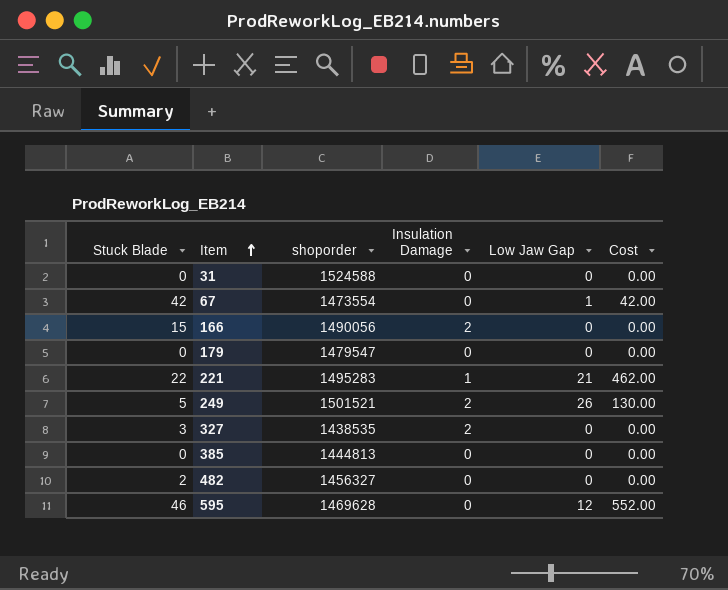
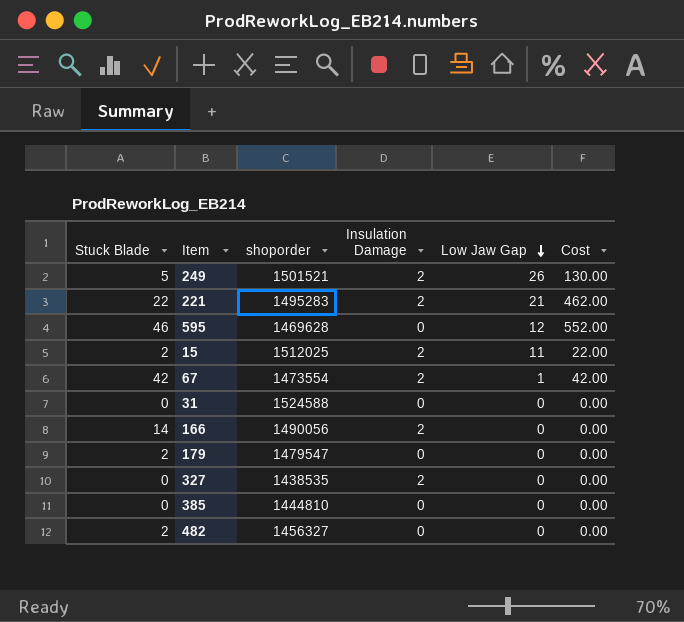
row order: Item ascending -> Low Jaw Gap descending
221 | Insulation Damage: 1 -> 2
row 15: none -> 2 | 1512025 | 2 | 11 | 22.00
67 | Insulation Damage: 0 -> 2
166 | Stuck Blade: 15 -> 14
179 | Stuck Blade: 0 -> 2
327 | Stuck Blade: 3 -> 0
385 | shoporder: 1444813 -> 1444810

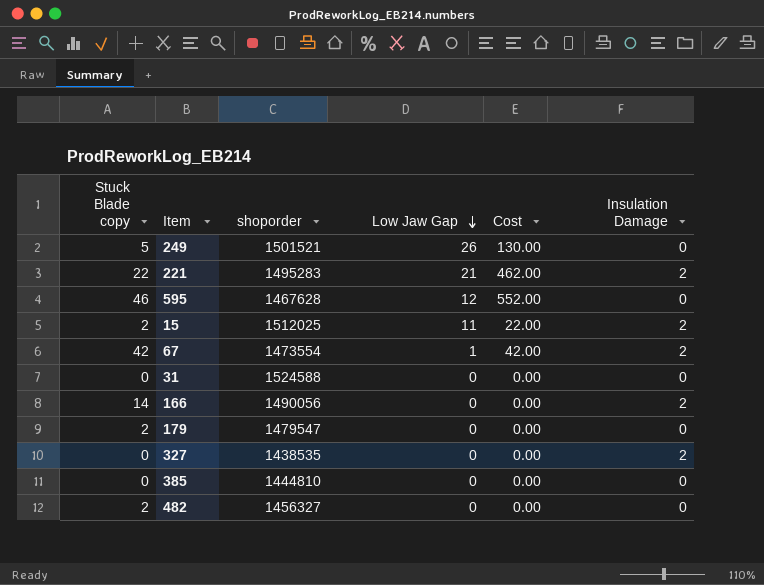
column name: Stuck Blade -> Stuck Blade copy
column Insulation Damage | position: 4 -> 6
249 | Insulation Damage: 2 -> 0
595 | shoporder: 1469628 -> 1467628

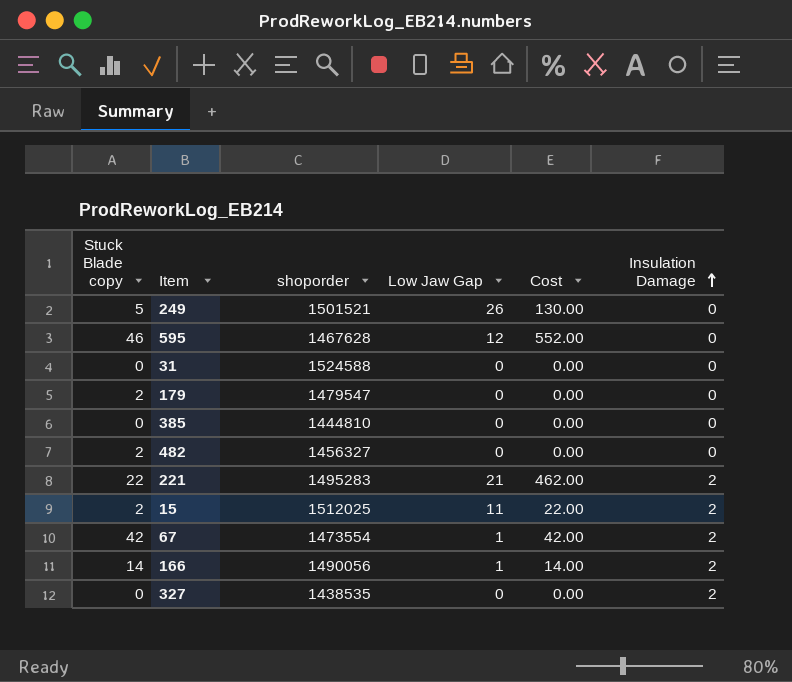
row order: Low Jaw Gap descending -> Insulation Damage ascending
166 | Low Jaw Gap: 0 -> 1
166 | Cost: 0.00 -> 14.00

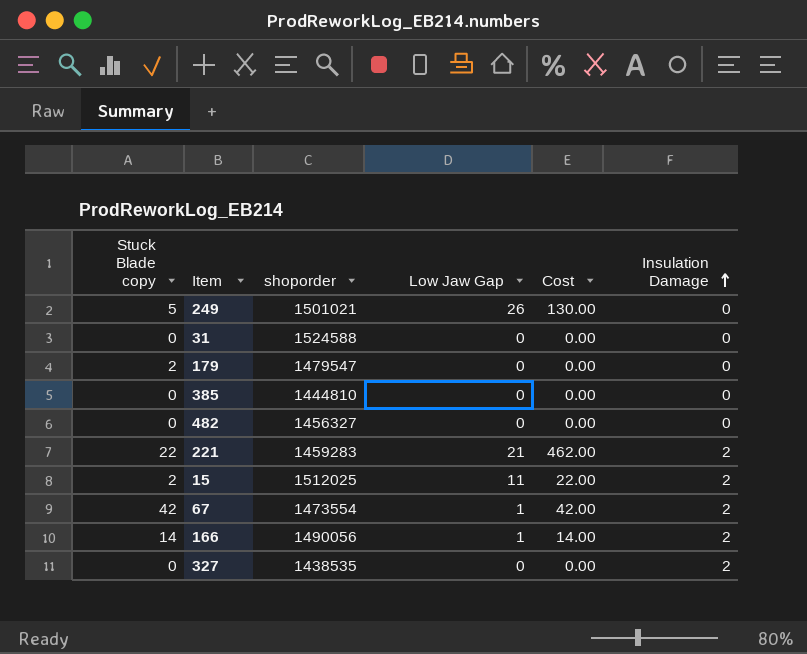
row 595: 46 | 1467628 | 12 | 552.00 | 0 -> none
249 | shoporder: 1501521 -> 1501021
482 | Stuck Blade copy: 2 -> 0
221 | shoporder: 1495283 -> 1459283

